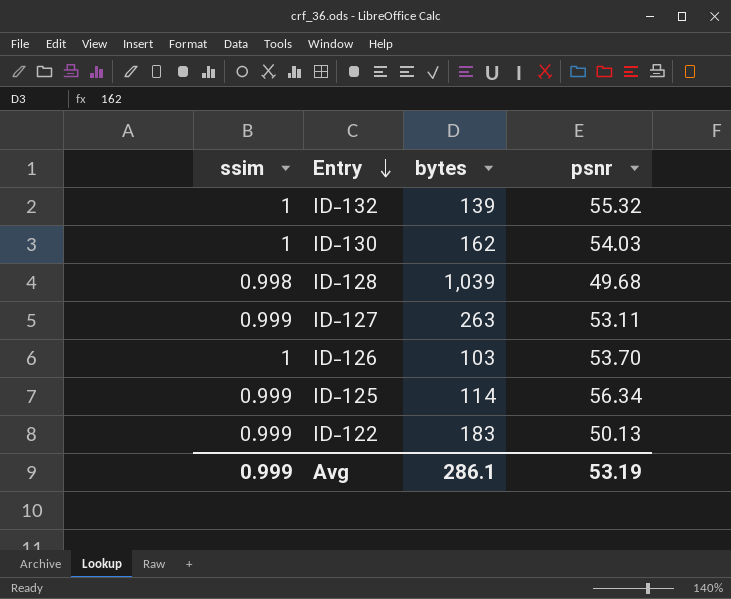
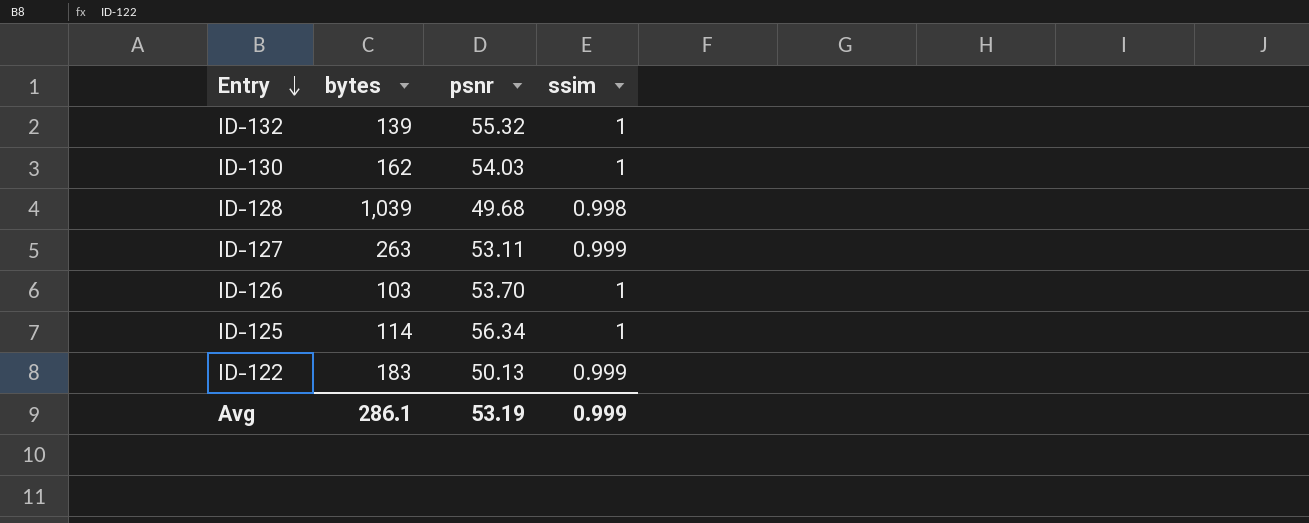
column ssim | position: 1 -> 4
ID-125 | ssim: 0.999 -> 1

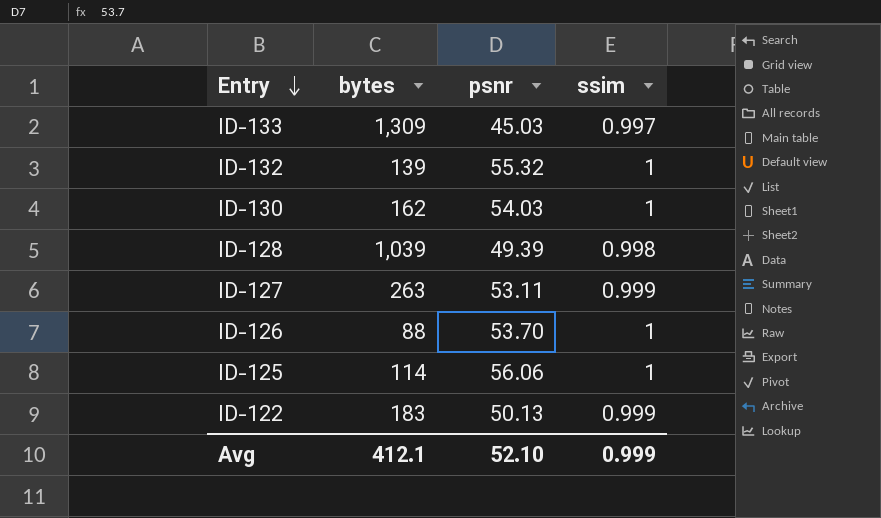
row ID-133: none -> 1,309 | 45.03 | 0.997
ID-128 | psnr: 49.68 -> 49.39
ID-126 | bytes: 103 -> 88
ID-125 | psnr: 56.34 -> 56.06
Avg | bytes: 286.1 -> 412.1
Avg | psnr: 53.19 -> 52.10

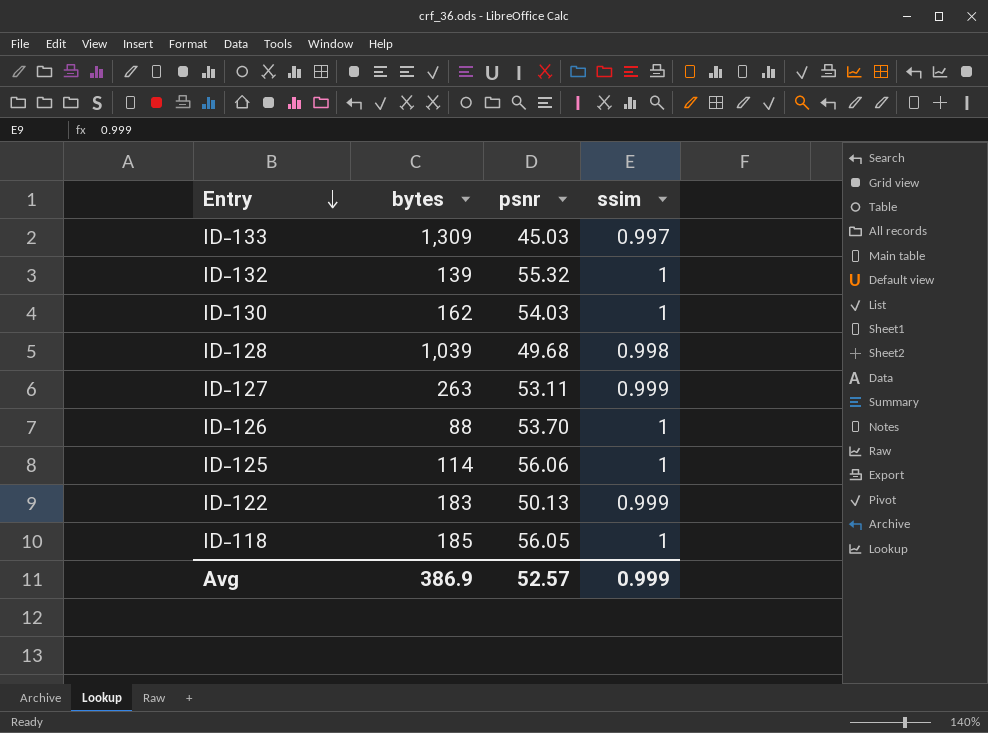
ID-128 | psnr: 49.39 -> 49.68
row ID-118: none -> 185 | 56.05 | 1
Avg | bytes: 412.1 -> 386.9
Avg | psnr: 52.10 -> 52.57

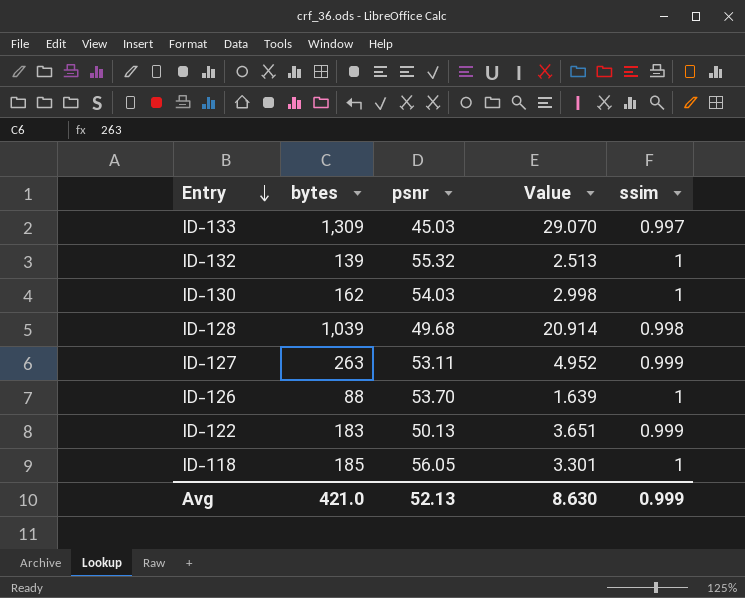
column Value | formula: none -> [bytes] / [psnr]
row ID-125: 114 | 56.06 | 1 -> none
Avg | bytes: 386.9 -> 421.0
Avg | psnr: 52.57 -> 52.13

